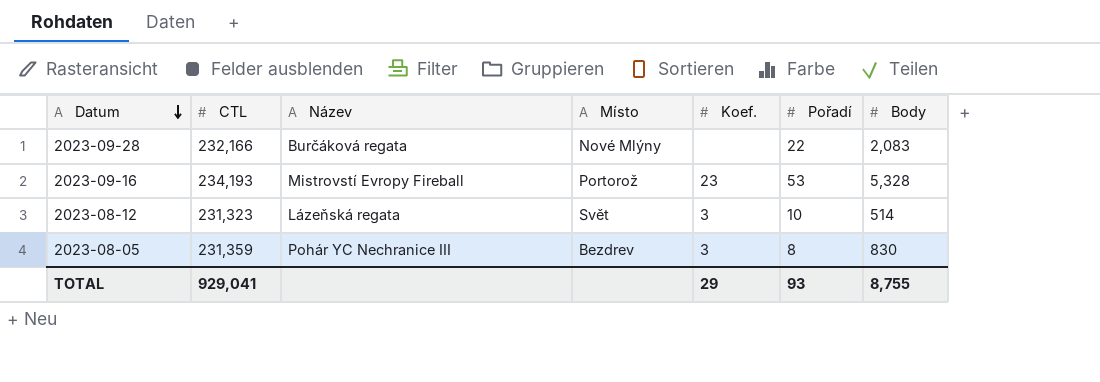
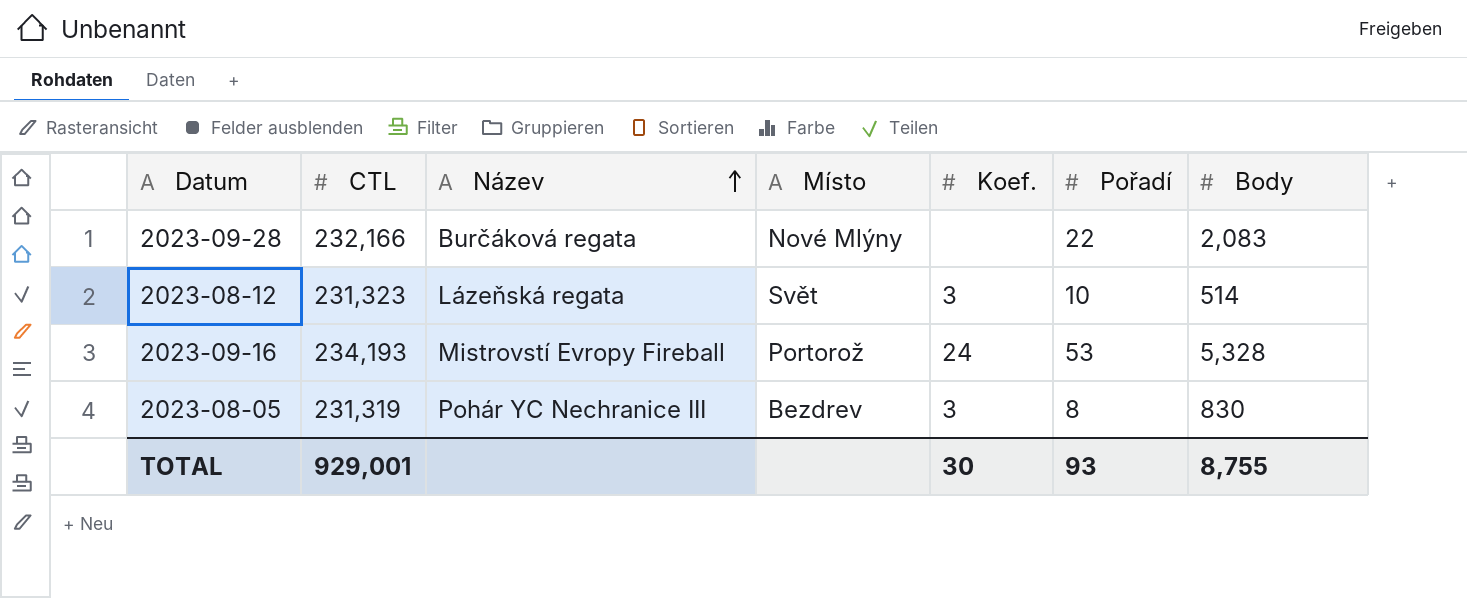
row order: Datum descending -> Název ascending
2023-09-16 | Koef.: 23 -> 24
2023-08-05 | CTL: 231,359 -> 231,319
TOTAL | CTL: 929,041 -> 929,001
TOTAL | Koef.: 29 -> 30

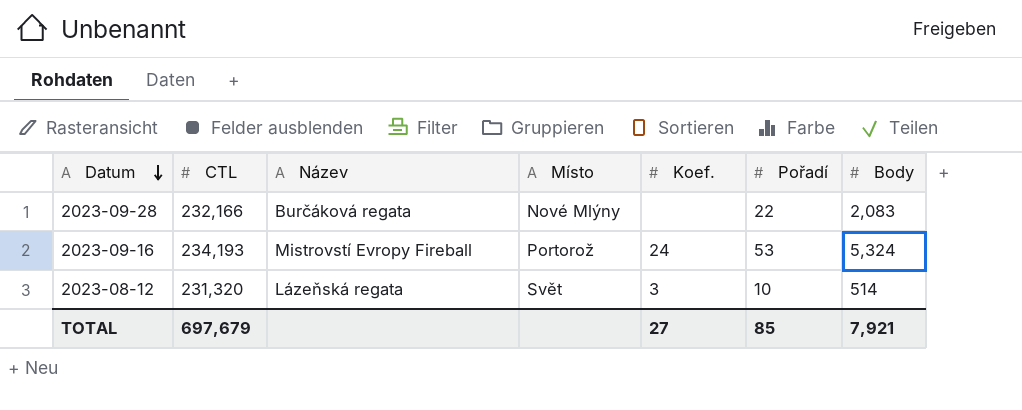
row order: Název ascending -> Datum descending
row 2023-08-05: 231,319 | Pohár YC Nechranice III | Bezdrev | 3 | 8 | 830 -> none
2023-09-16 | Body: 5,328 -> 5,324
2023-08-12 | CTL: 231,323 -> 231,320
TOTAL | CTL: 929,001 -> 697,679
TOTAL | Koef.: 30 -> 27
TOTAL | Pořadí: 93 -> 85
TOTAL | Body: 8,755 -> 7,921

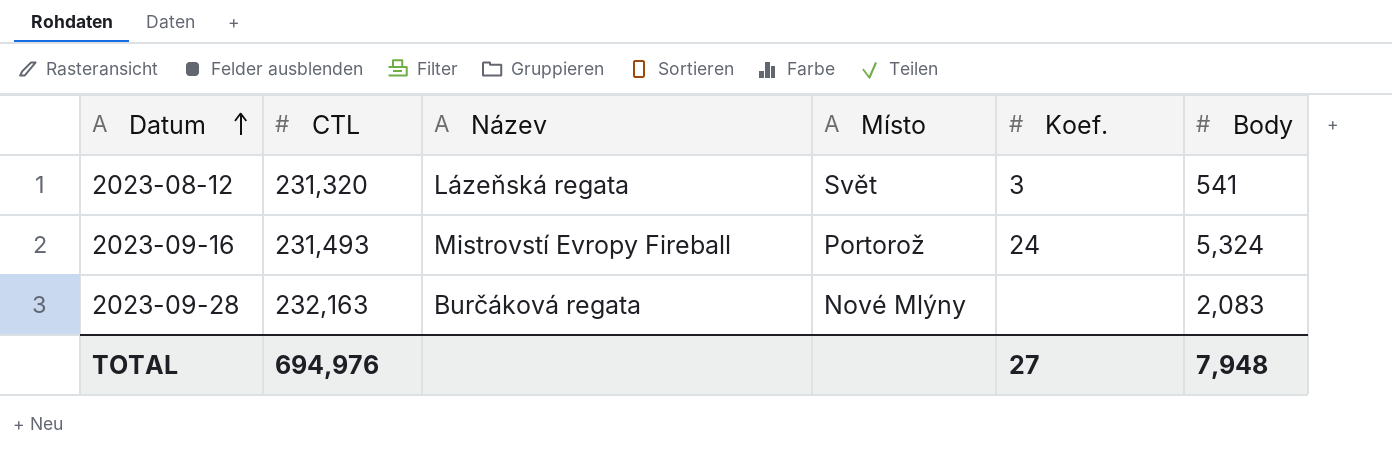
row order: Datum descending -> Datum ascending
column Pořadí | position: 6 -> none
2023-08-12 | Body: 514 -> 541
2023-09-16 | CTL: 234,193 -> 231,493
2023-09-28 | CTL: 232,166 -> 232,163
TOTAL | CTL: 697,679 -> 694,976
TOTAL | Body: 7,921 -> 7,948

